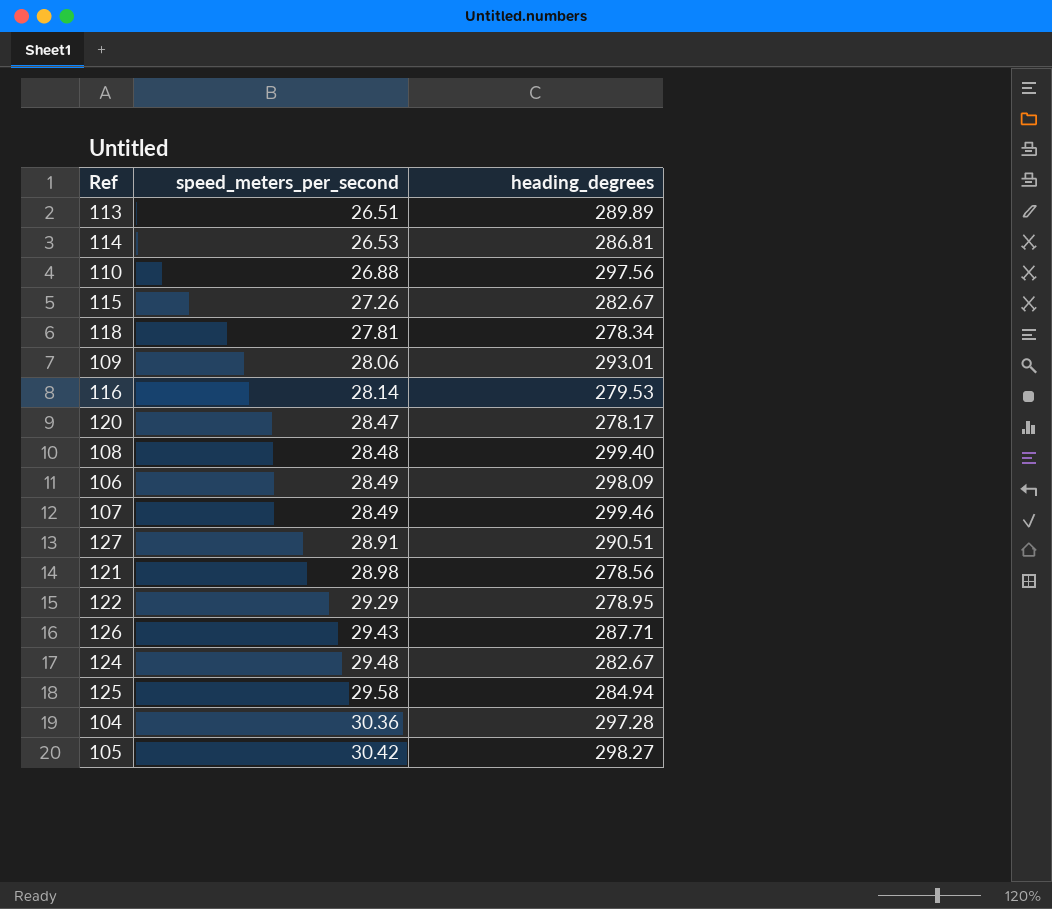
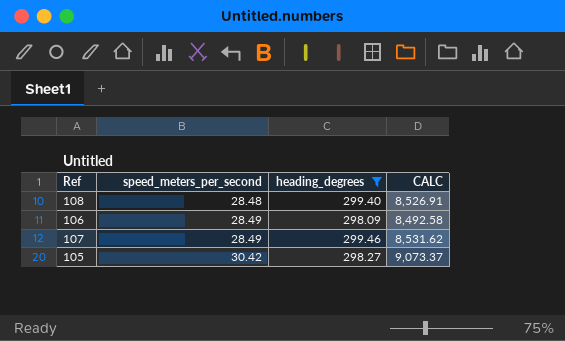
filter: none -> heading_degrees >= 298.09
column CALC | formula: none -> [speed_meters_per_second] * [heading_degrees]

